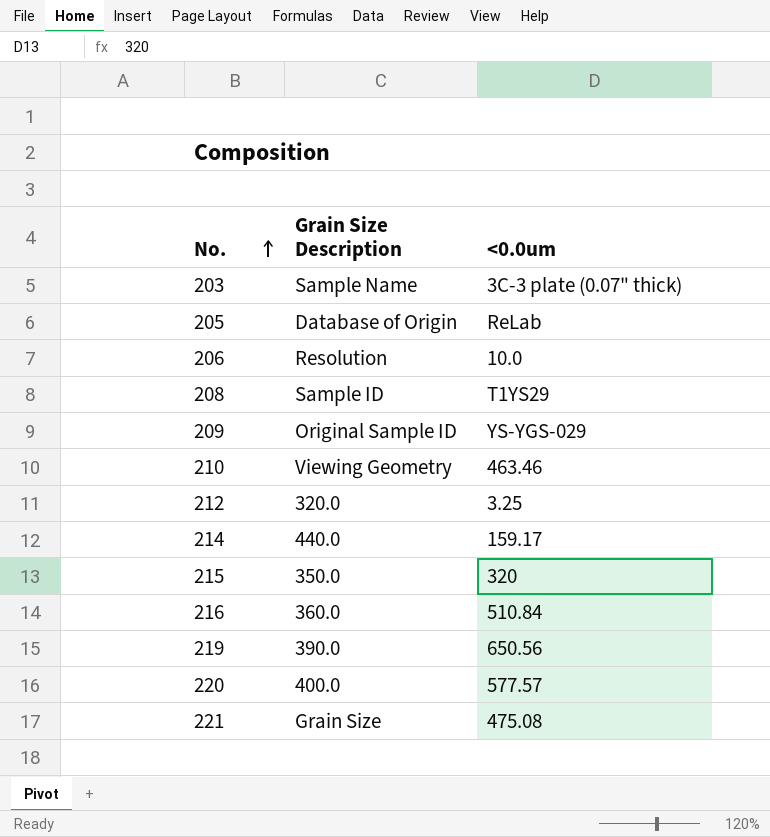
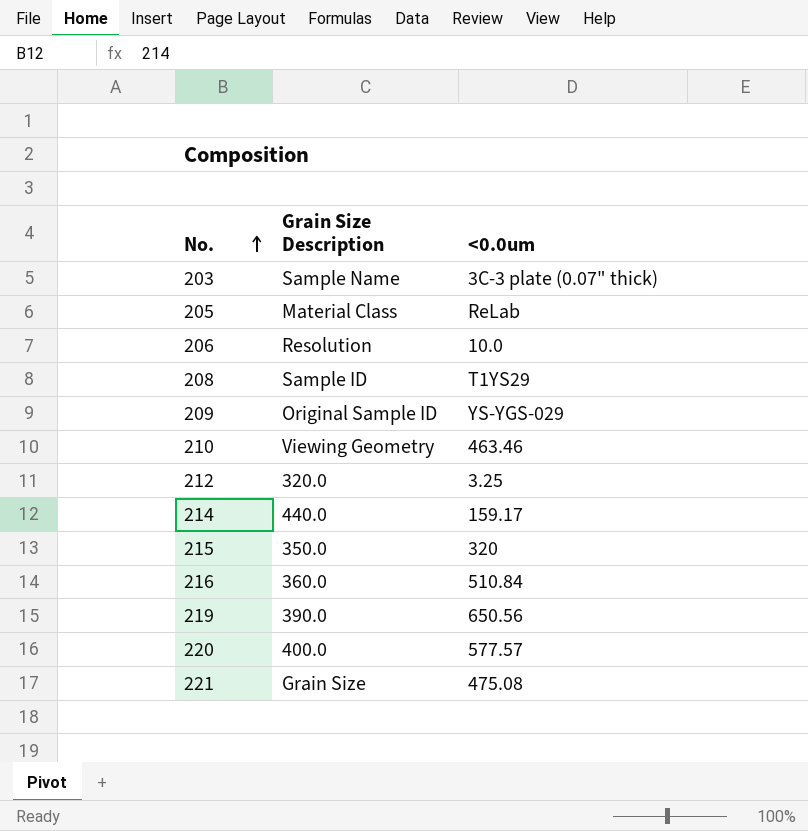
205 | Grain Size Description: Database of Origin -> Material Class

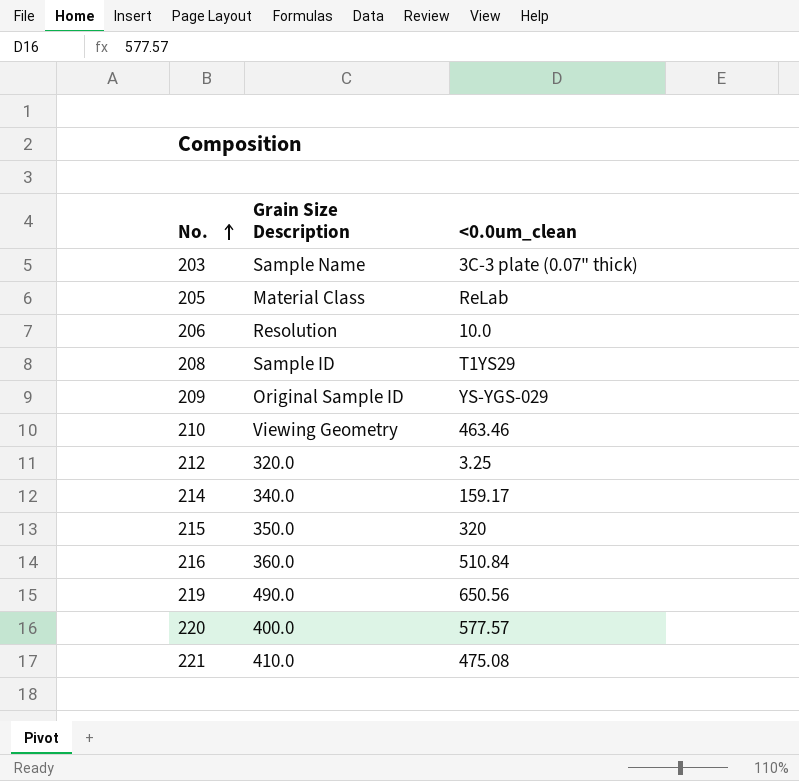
column name: <0.0um -> <0.0um_clean
214 | Grain Size Description: 440.0 -> 340.0
219 | Grain Size Description: 390.0 -> 490.0
221 | Grain Size Description: Grain Size -> 410.0

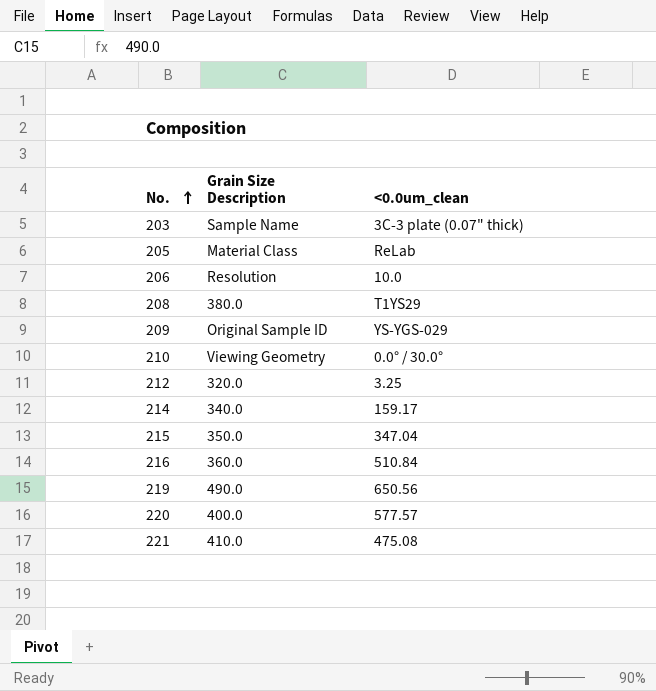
208 | Grain Size Description: Sample ID -> 380.0
210 | <0.0um_clean: 463.46 -> 0.0° / 30.0°
215 | <0.0um_clean: 320 -> 347.04

